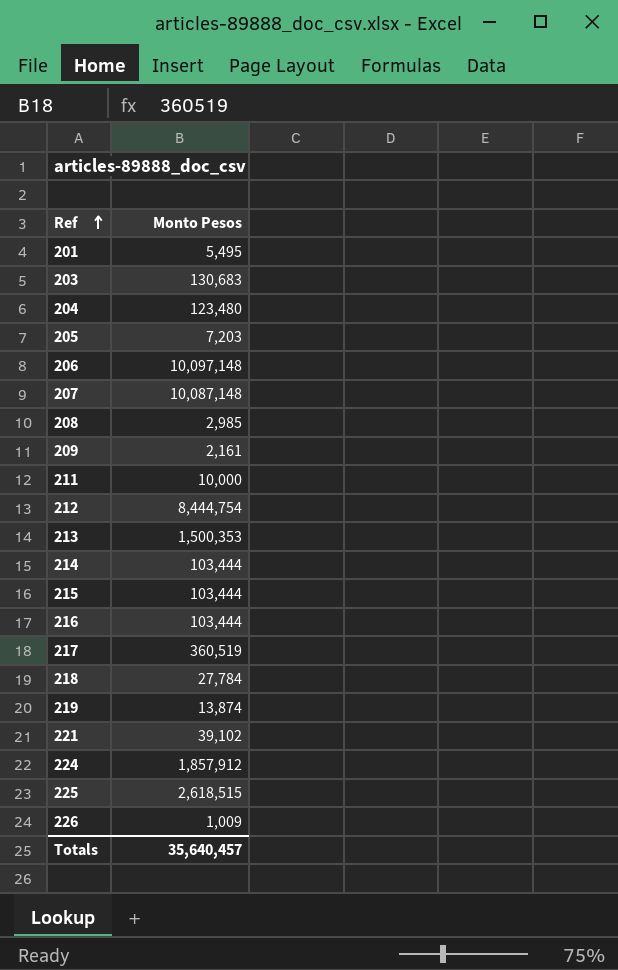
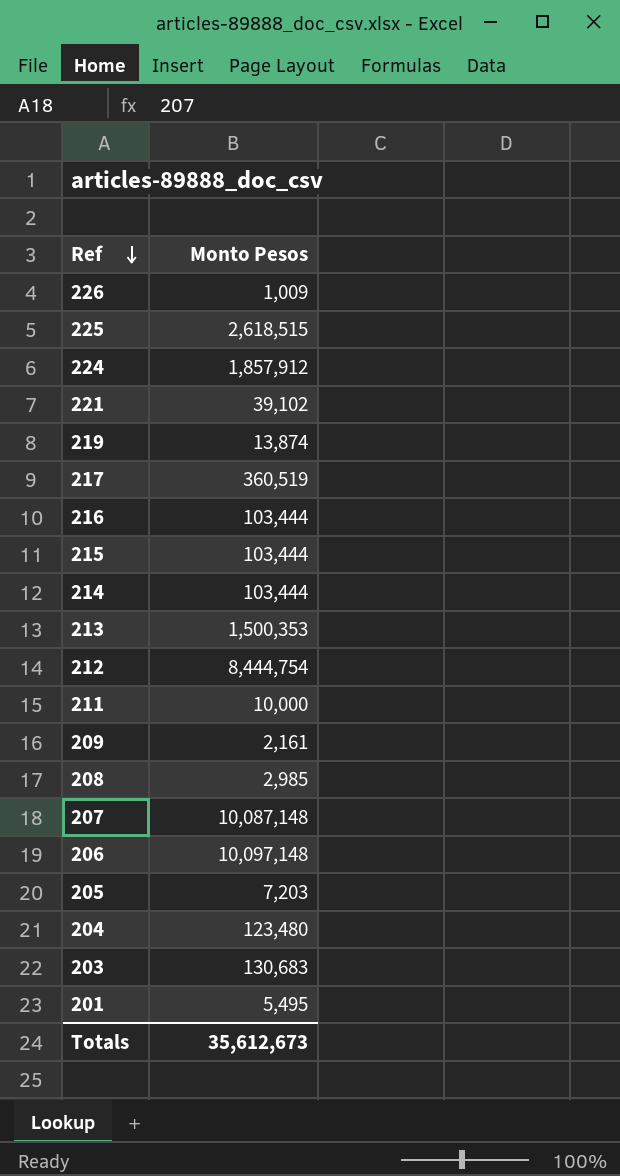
row order: Ref ascending -> Ref descending
row 218: 27,784 -> none
Totals | Monto Pesos: 35,640,457 -> 35,612,673

